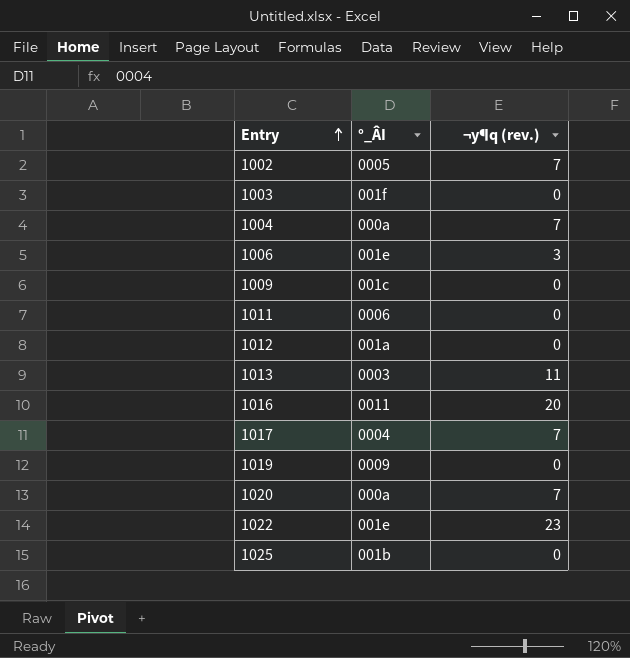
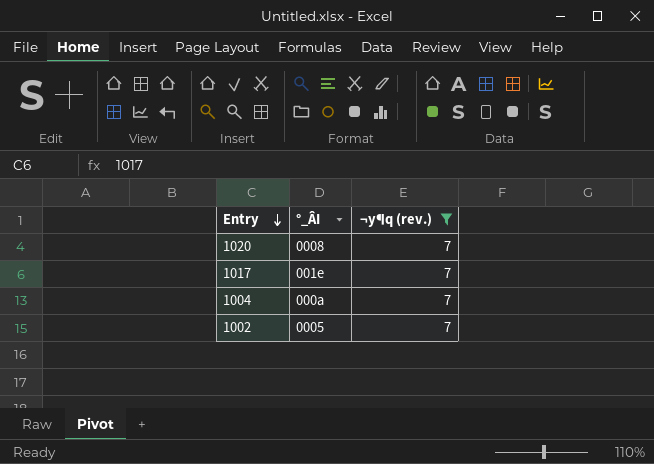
filter: none -> ¬y¶q (rev.) = 7
row order: Entry ascending -> Entry descending
1020 | °_ÂI: 000a -> 0008
1017 | °_ÂI: 0004 -> 001e

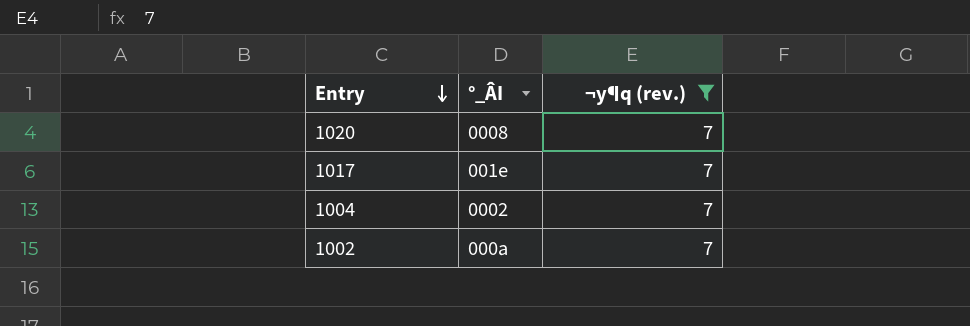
1004 | °_ÂI: 000a -> 0002
1002 | °_ÂI: 0005 -> 000a

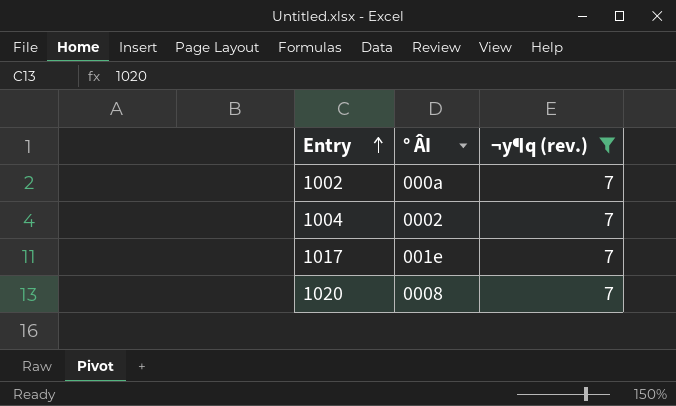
row order: Entry descending -> Entry ascending
column name: °_ÂI -> ° ÂI

